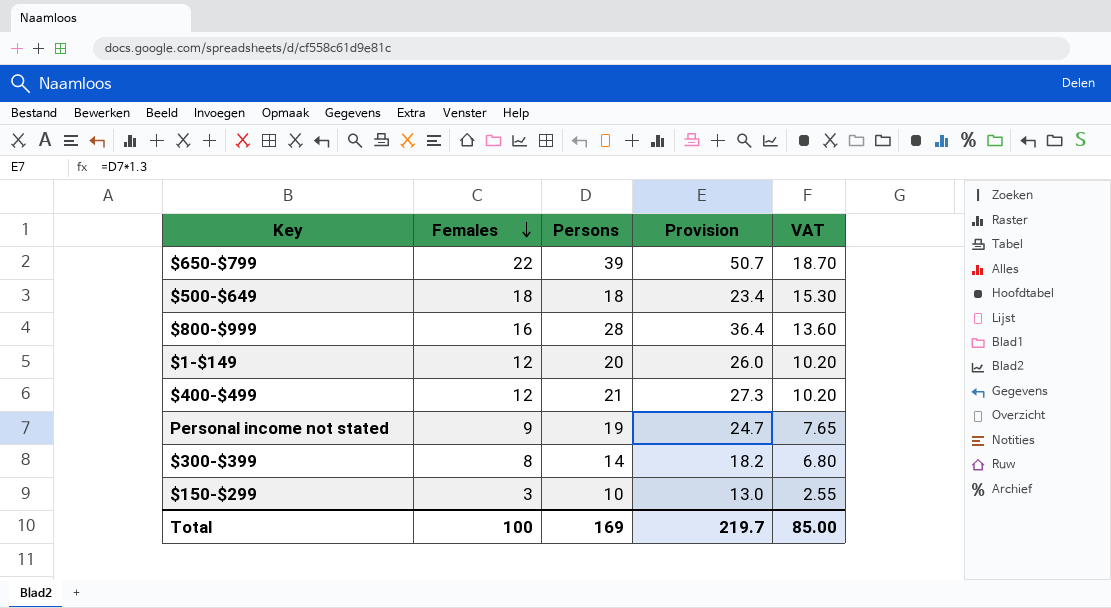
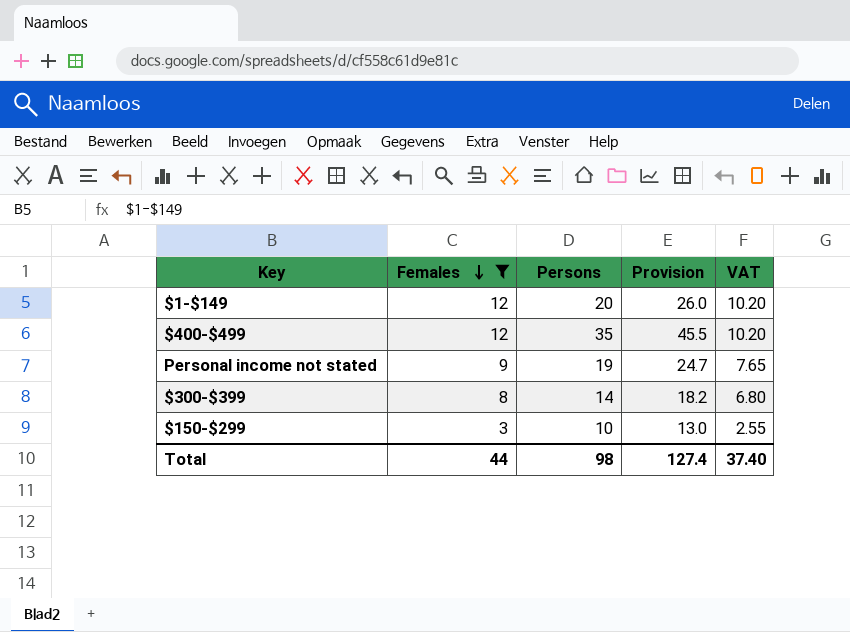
filter: none -> Females <= 12
$400-$499 | Persons: 21 -> 35
$400-$499 | Provision: 27.3 -> 45.5
Total | Females: 100 -> 44
Total | Persons: 169 -> 98
Total | Provision: 219.7 -> 127.4
Total | VAT: 85.00 -> 37.40

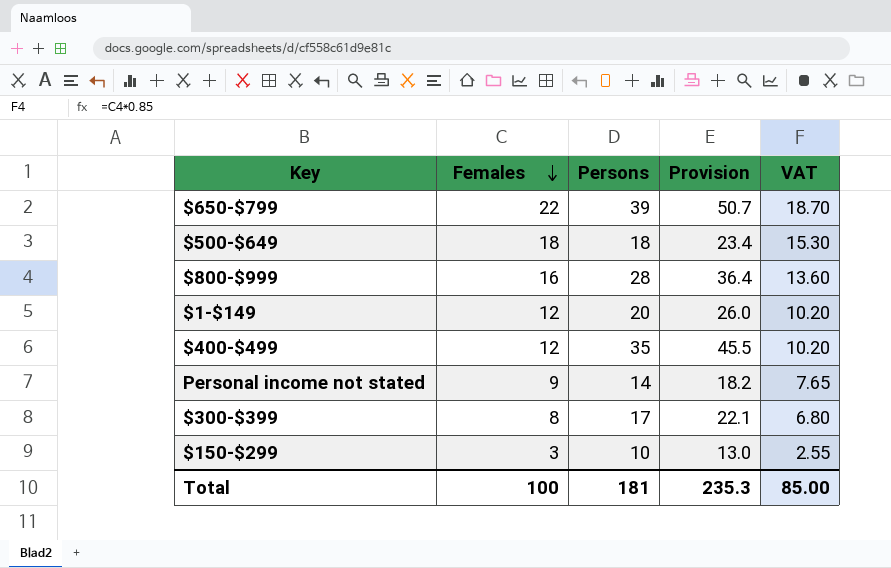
filter: Females <= 12 -> none
Personal income not stated | Persons: 19 -> 14
Personal income not stated | Provision: 24.7 -> 18.2
$300-$399 | Persons: 14 -> 17
$300-$399 | Provision: 18.2 -> 22.1
Total | Females: 44 -> 100
Total | Persons: 98 -> 181
Total | Provision: 127.4 -> 235.3
Total | VAT: 37.40 -> 85.00

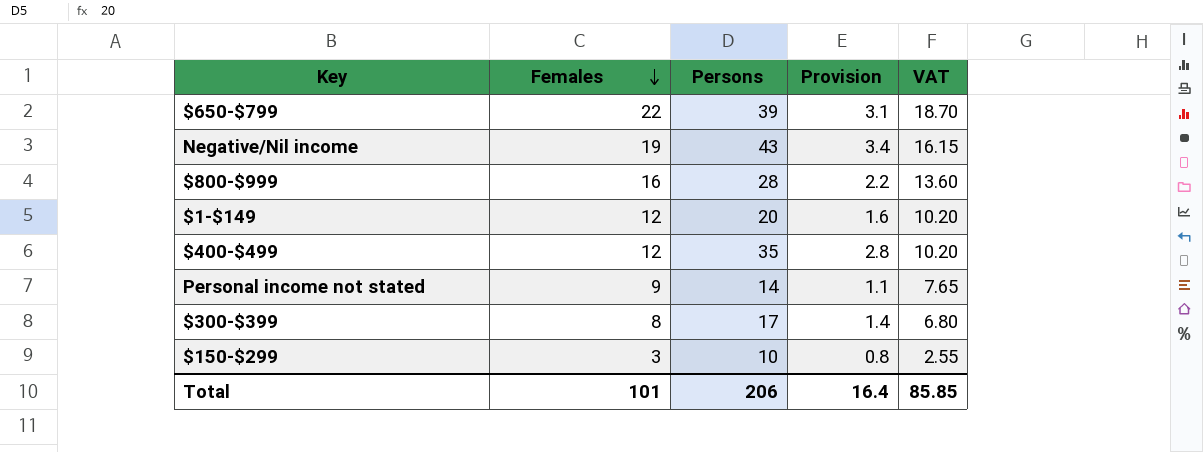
column Provision | formula: [Persons] * 1.3 -> [Persons] * 0.08
row $500-$649: 18 | 18 | 23.4 | 15.30 -> none
row Negative/Nil income: none -> 19 | 43 | 3.4 | 16.15
Total | Females: 100 -> 101
Total | Persons: 181 -> 206
Total | Provision: 235.3 -> 16.4
Total | VAT: 85.00 -> 85.85

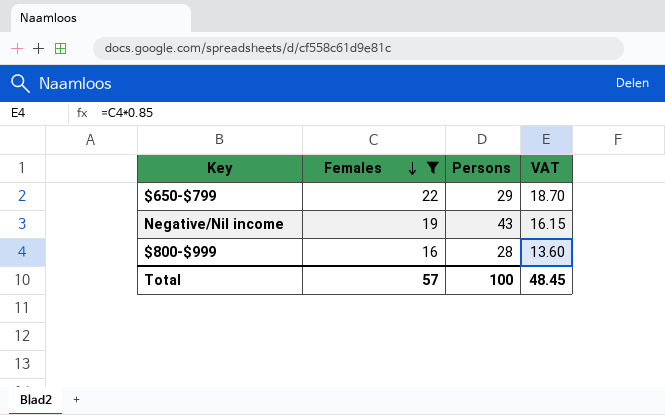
filter: none -> Females >= 16
column Provision | formula: [Persons] * 0.08 -> none
$650-$799 | Persons: 39 -> 29
Total | Females: 101 -> 57
Total | Persons: 206 -> 100
Total | VAT: 85.85 -> 48.45

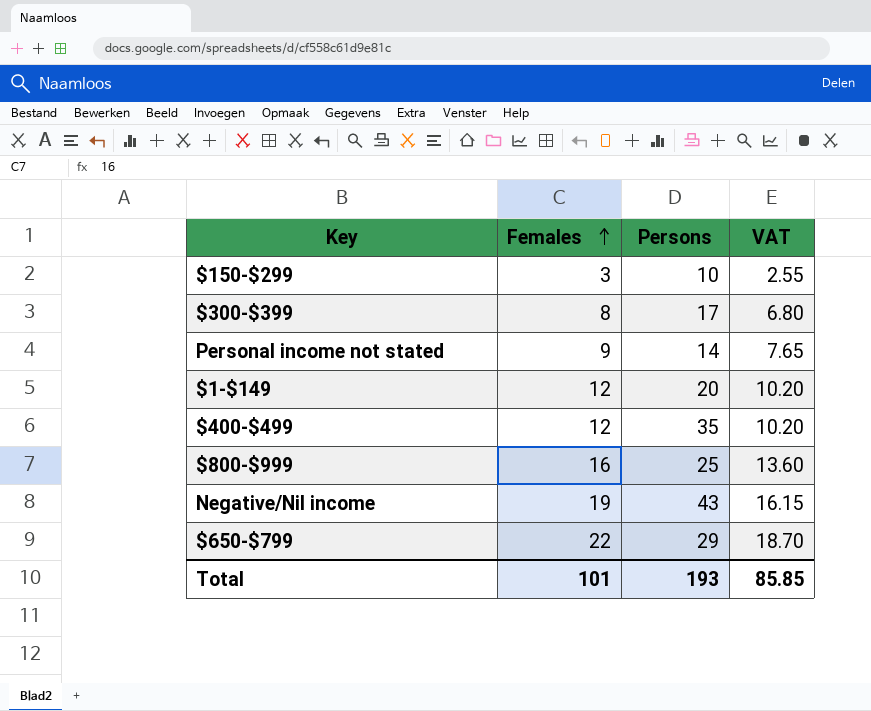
filter: Females >= 16 -> none
row order: Females descending -> Females ascending
$800-$999 | Persons: 28 -> 25
Total | Females: 57 -> 101
Total | Persons: 100 -> 193
Total | VAT: 48.45 -> 85.85

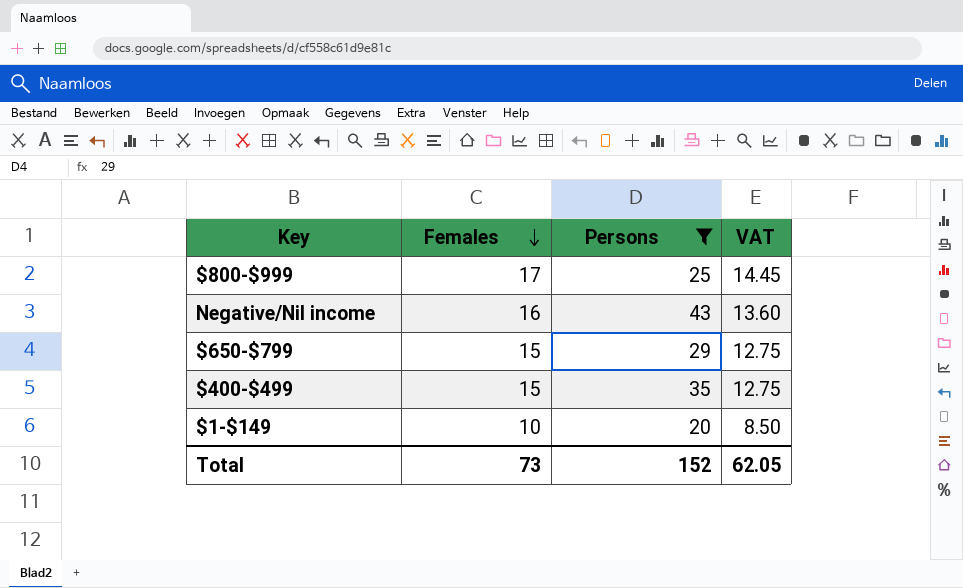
filter: none -> Persons >= 20
row order: Females ascending -> Females descending
$800-$999 | Females: 16 -> 17
$800-$999 | VAT: 13.60 -> 14.45
Negative/Nil income | Females: 19 -> 16
Negative/Nil income | VAT: 16.15 -> 13.60
$650-$799 | Females: 22 -> 15
$650-$799 | VAT: 18.70 -> 12.75
$400-$499 | Females: 12 -> 15
$400-$499 | VAT: 10.20 -> 12.75
$1-$149 | Females: 12 -> 10
$1-$149 | VAT: 10.20 -> 8.50
Total | Females: 101 -> 73
Total | Persons: 193 -> 152
Total | VAT: 85.85 -> 62.05

